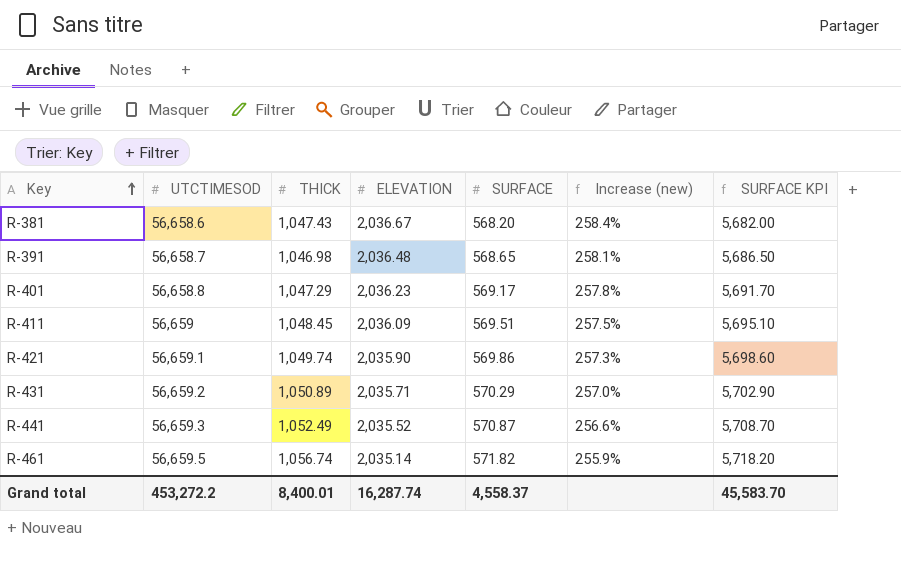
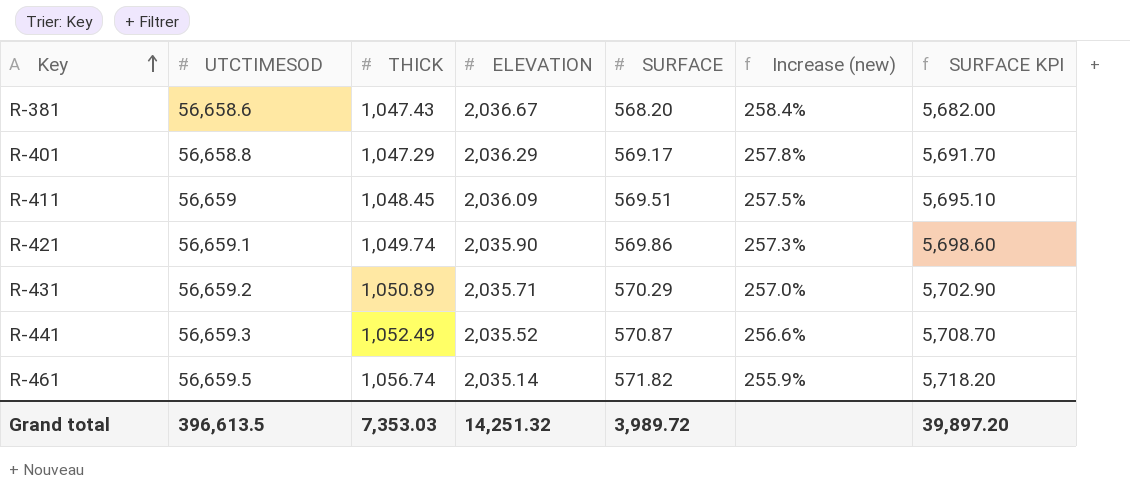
row R-391: 56,658.7 | 1,046.98 | 2,036.48 | 568.65 | 258.1% | 5,686.50 -> none
R-401 | ELEVATION: 2,036.23 -> 2,036.29
Grand total | UTCTIMESOD: 453,272.2 -> 396,613.5
Grand total | THICK: 8,400.01 -> 7,353.03
Grand total | ELEVATION: 16,287.74 -> 14,251.32
Grand total | SURFACE: 4,558.37 -> 3,989.72
Grand total | SURFACE KPI: 45,583.70 -> 39,897.20

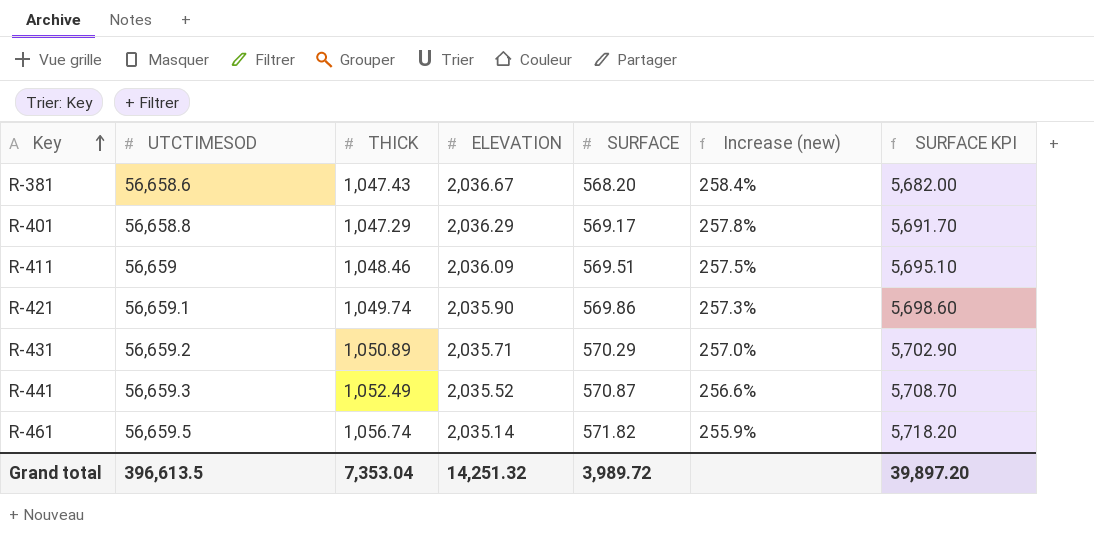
R-411 | THICK: 1,048.45 -> 1,048.46
Grand total | THICK: 7,353.03 -> 7,353.04

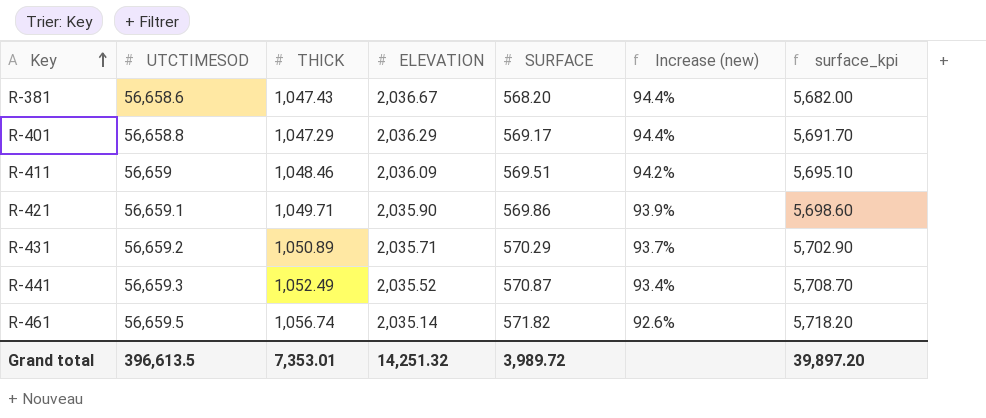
column Increase (new) | formula: ([ELEVATION] - [SURFACE]) / [SURFACE] -> ([ELEVATION] - [THICK]) / [THICK]
column name: SURFACE KPI -> surface_kpi
R-421 | THICK: 1,049.74 -> 1,049.71
Grand total | THICK: 7,353.04 -> 7,353.01

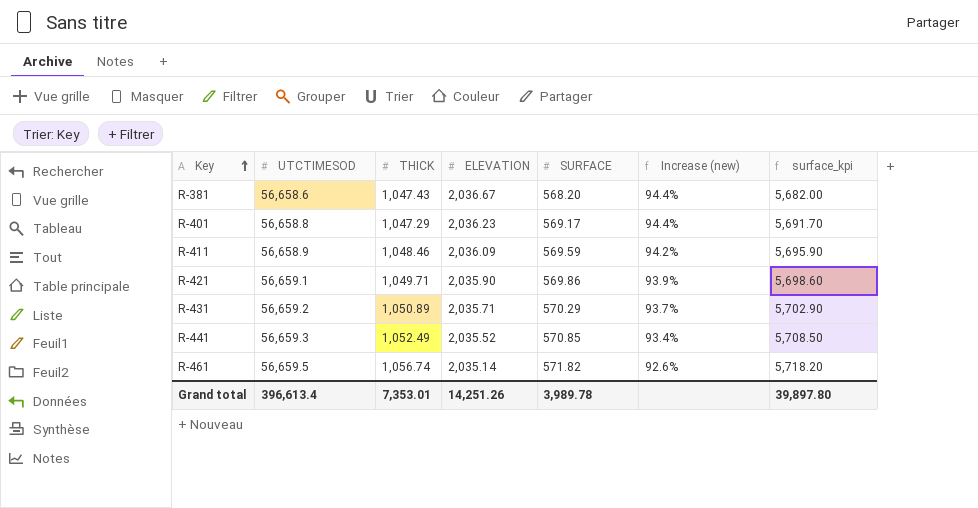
R-401 | ELEVATION: 2,036.29 -> 2,036.23
R-411 | UTCTIMESOD: 56,659 -> 56,658.9
R-411 | SURFACE: 569.51 -> 569.59
R-411 | surface_kpi: 5,695.10 -> 5,695.90
R-441 | SURFACE: 570.87 -> 570.85
R-441 | surface_kpi: 5,708.70 -> 5,708.50
Grand total | UTCTIMESOD: 396,613.5 -> 396,613.4
Grand total | ELEVATION: 14,251.32 -> 14,251.26
Grand total | SURFACE: 3,989.72 -> 3,989.78
Grand total | surface_kpi: 39,897.20 -> 39,897.80

